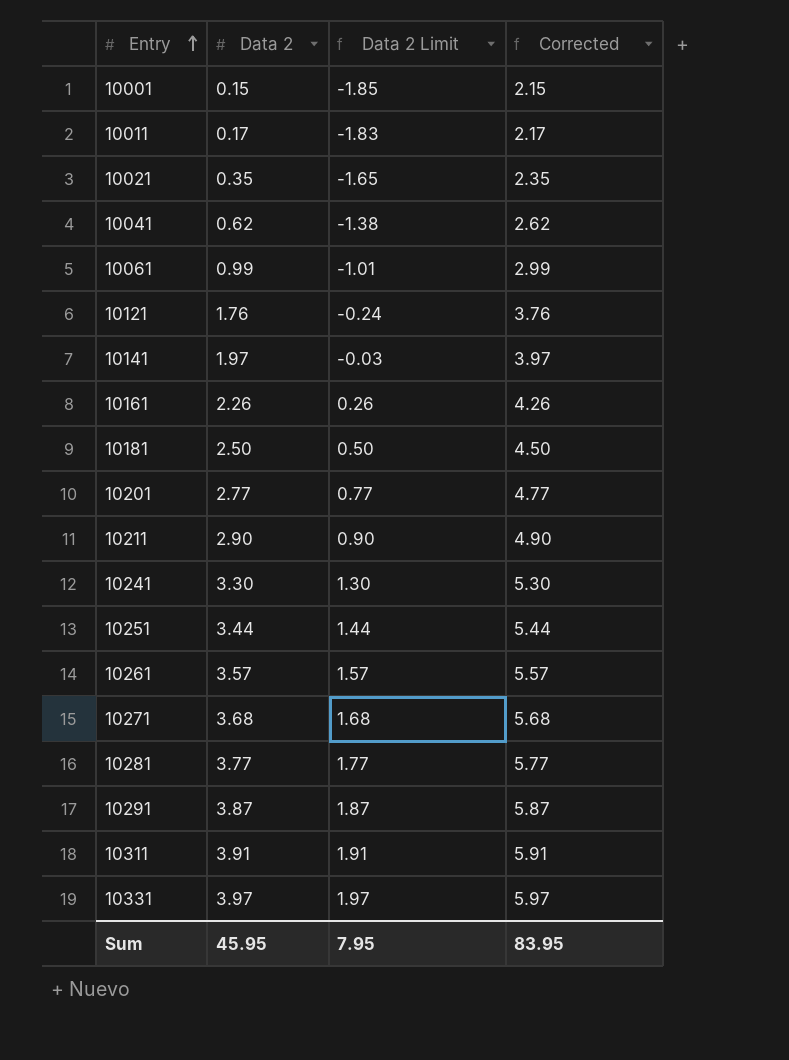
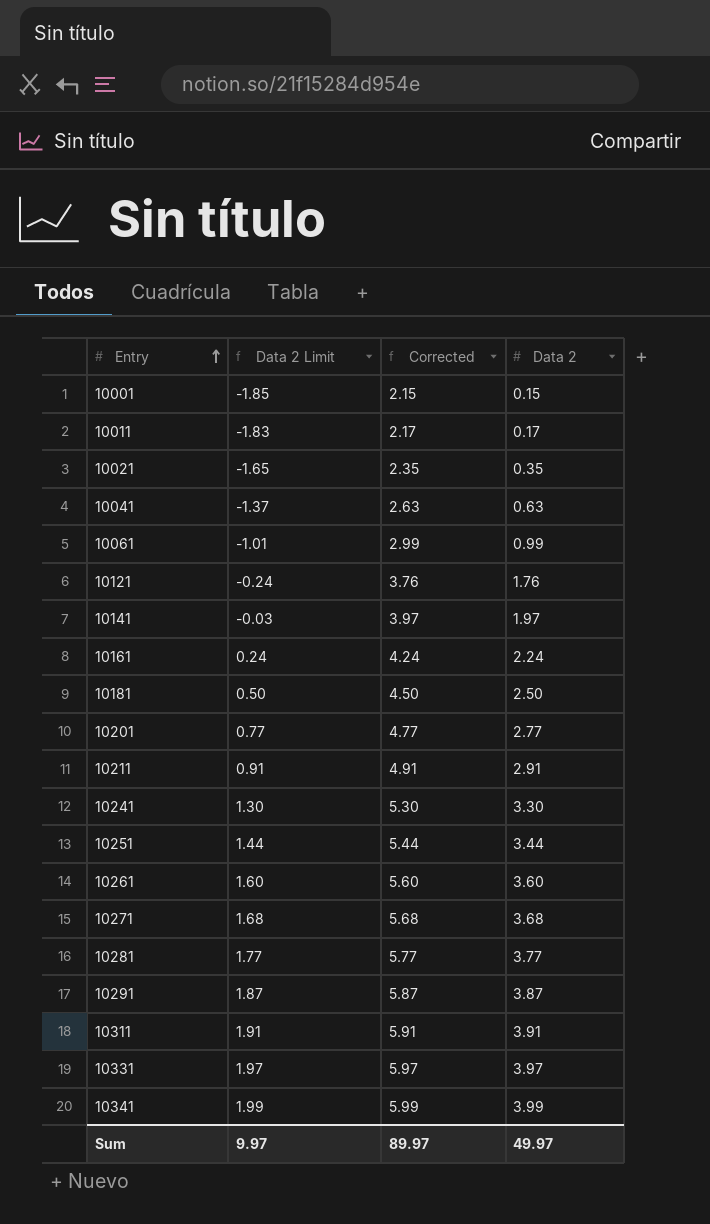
column Data 2 | position: 2 -> 4
10041 | Data 2 Limit: -1.38 -> -1.37
10041 | Corrected: 2.62 -> 2.63
10041 | Data 2: 0.62 -> 0.63
10161 | Data 2 Limit: 0.26 -> 0.24
10161 | Corrected: 4.26 -> 4.24
10161 | Data 2: 2.26 -> 2.24
10211 | Data 2 Limit: 0.90 -> 0.91
10211 | Corrected: 4.90 -> 4.91
10211 | Data 2: 2.90 -> 2.91
10261 | Data 2 Limit: 1.57 -> 1.60
10261 | Corrected: 5.57 -> 5.60
10261 | Data 2: 3.57 -> 3.60
row 10341: none -> 1.99 | 5.99 | 3.99
Sum | Data 2 Limit: 7.95 -> 9.97
Sum | Corrected: 83.95 -> 89.97
Sum | Data 2: 45.95 -> 49.97

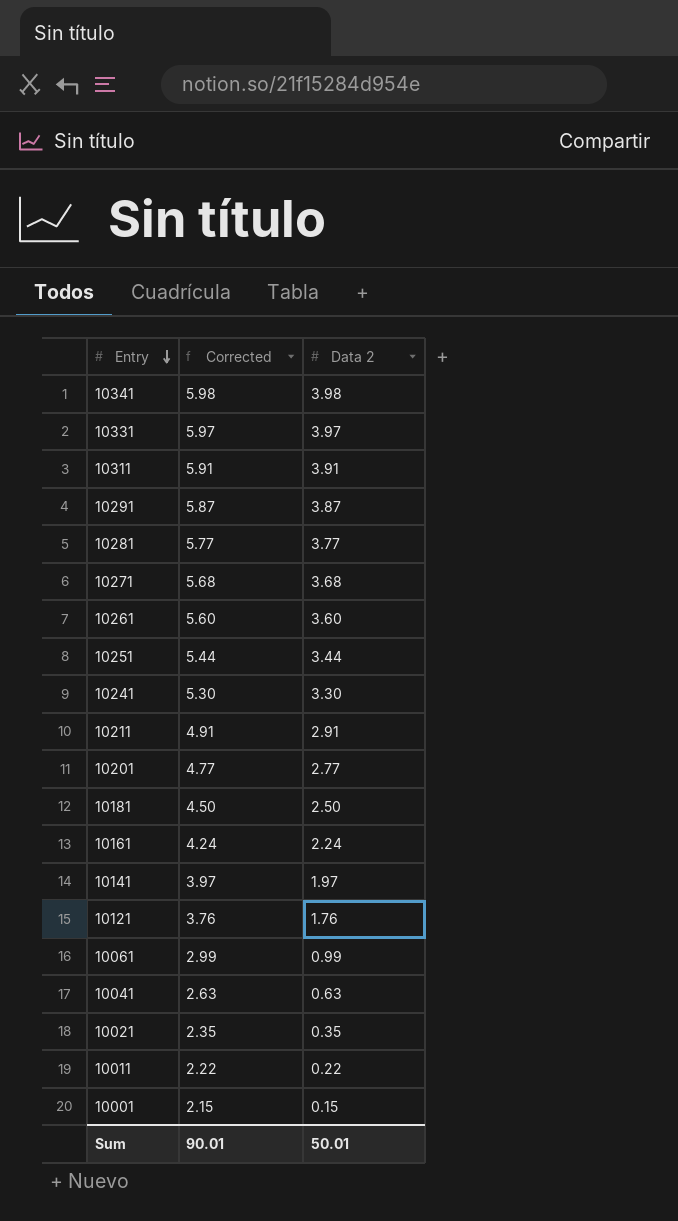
row order: Entry ascending -> Entry descending
column Data 2 Limit | formula: [Data 2] - 2 -> none
10341 | Corrected: 5.99 -> 5.98
10341 | Data 2: 3.99 -> 3.98
10011 | Corrected: 2.17 -> 2.22
10011 | Data 2: 0.17 -> 0.22
Sum | Corrected: 89.97 -> 90.01
Sum | Data 2: 49.97 -> 50.01

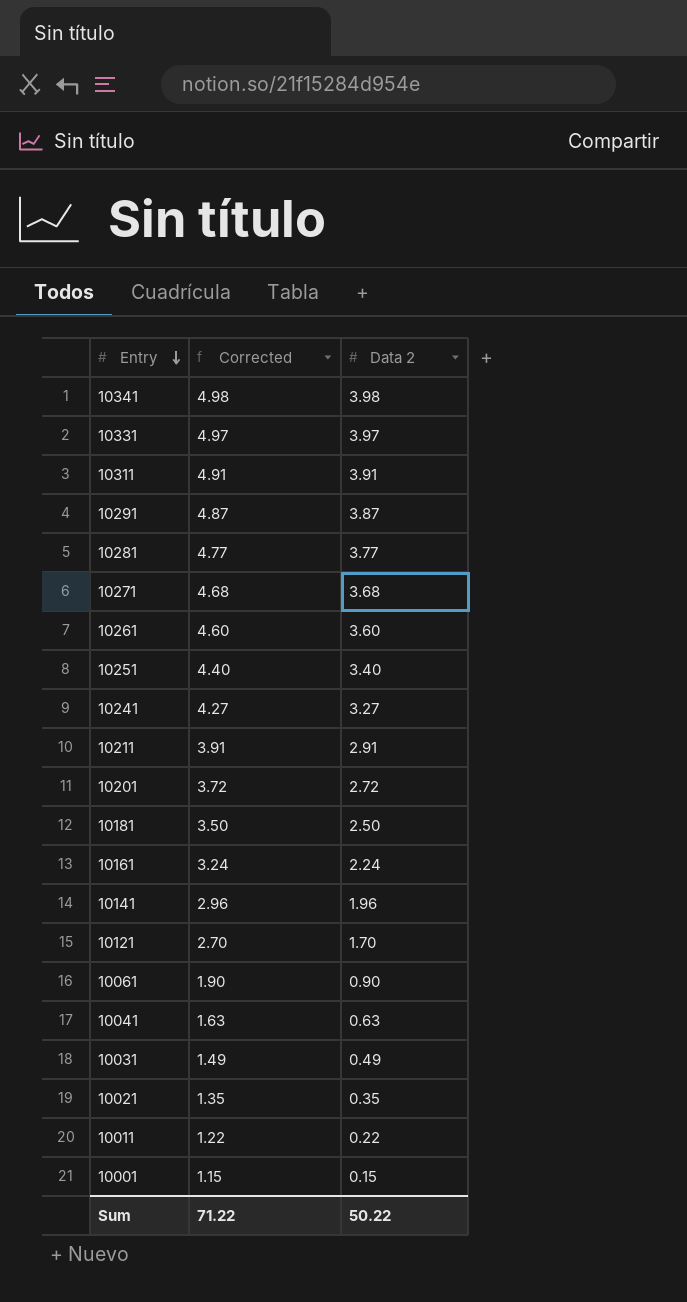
column Corrected | formula: [Data 2] + 2 -> [Data 2] + 1
10251 | Data 2: 3.44 -> 3.40
10241 | Data 2: 3.30 -> 3.27
10201 | Data 2: 2.77 -> 2.72
10141 | Data 2: 1.97 -> 1.96
10121 | Data 2: 1.76 -> 1.70
10061 | Data 2: 0.99 -> 0.90
row 10031: none -> 1.49 | 0.49
Sum | Corrected: 90.01 -> 71.22
Sum | Data 2: 50.01 -> 50.22

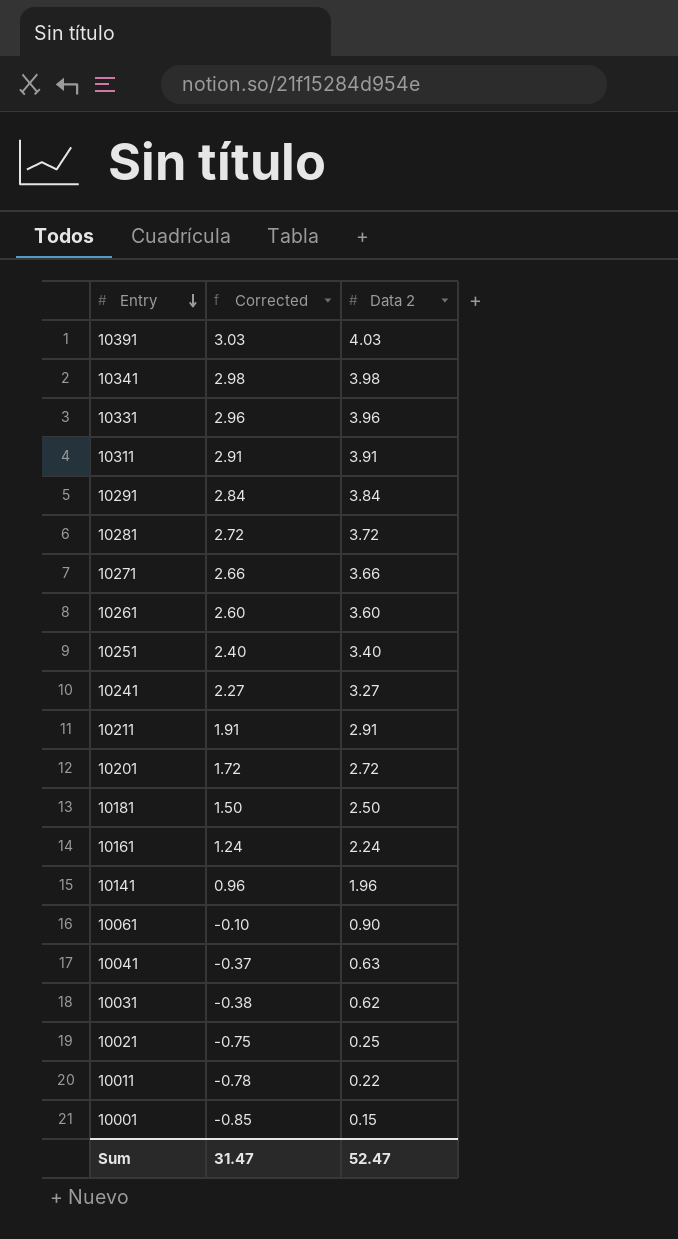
column Corrected | formula: [Data 2] + 1 -> [Data 2] - 1
row 10121: 2.70 | 1.70 -> none
row 10391: none -> 3.03 | 4.03
10331 | Data 2: 3.97 -> 3.96
10291 | Data 2: 3.87 -> 3.84
10281 | Data 2: 3.77 -> 3.72
10271 | Data 2: 3.68 -> 3.66
10031 | Data 2: 0.49 -> 0.62
10021 | Data 2: 0.35 -> 0.25
Sum | Corrected: 71.22 -> 31.47
Sum | Data 2: 50.22 -> 52.47

